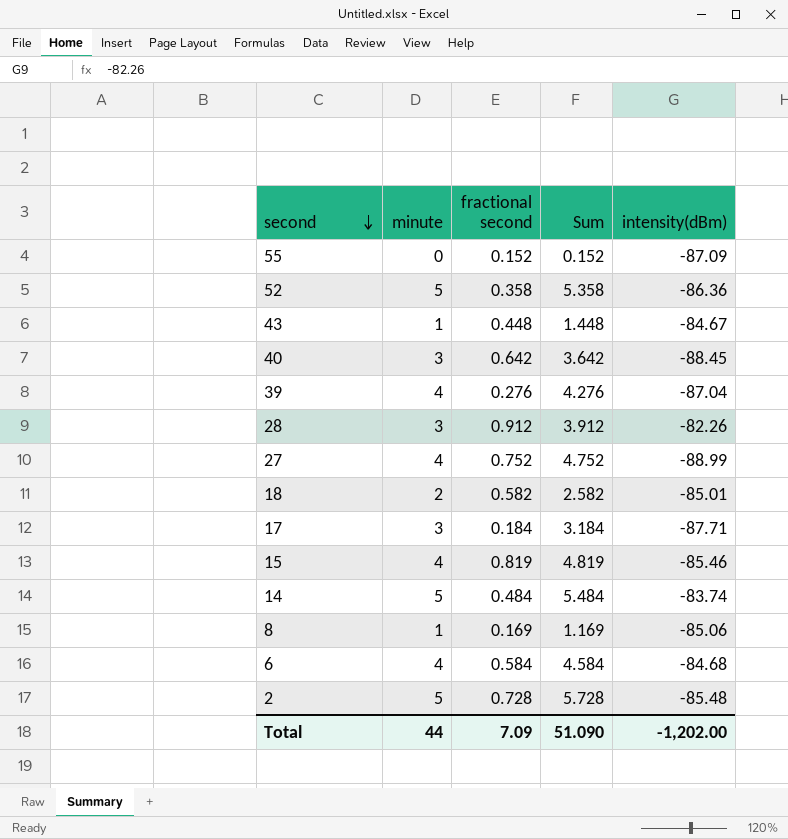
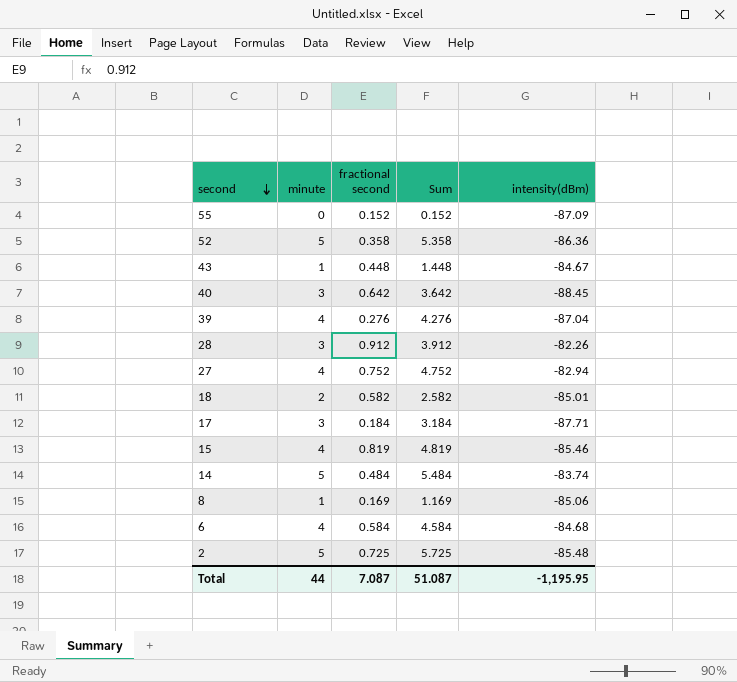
27 | intensity(dBm): -88.99 -> -82.94
2 | fractional second: 0.728 -> 0.725
2 | Sum: 5.728 -> 5.725
Total | fractional second: 7.09 -> 7.087
Total | Sum: 51.090 -> 51.087
Total | intensity(dBm): -1,202.00 -> -1,195.95

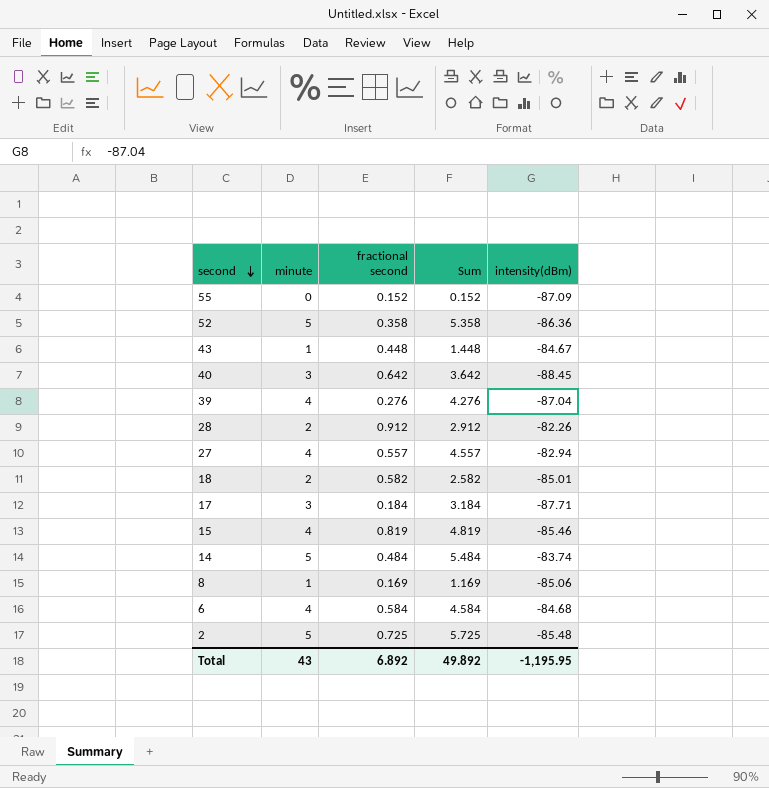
28 | minute: 3 -> 2
28 | Sum: 3.912 -> 2.912
27 | fractional second: 0.752 -> 0.557
27 | Sum: 4.752 -> 4.557
Total | minute: 44 -> 43
Total | fractional second: 7.087 -> 6.892
Total | Sum: 51.087 -> 49.892

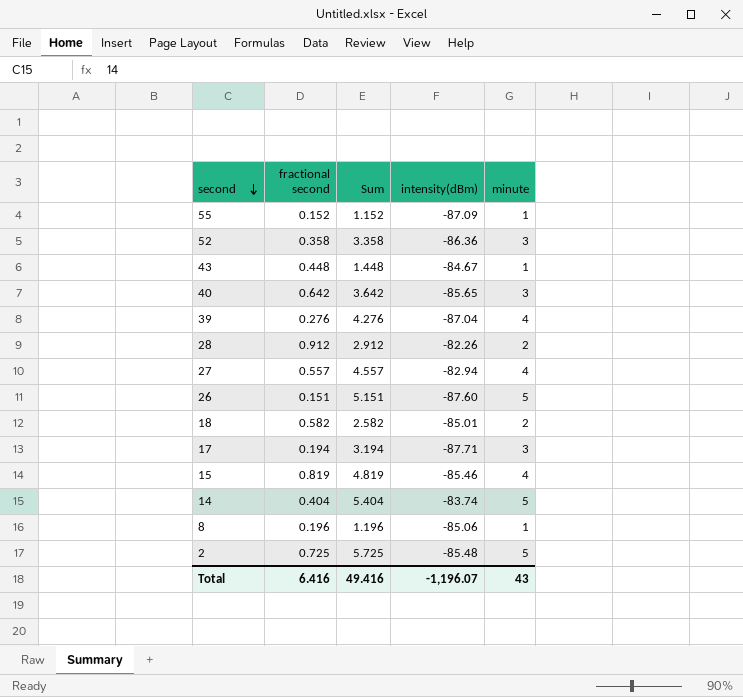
column minute | position: 2 -> 5
row 6: 4 | 0.584 | 4.584 | -84.68 -> none
55 | Sum: 0.152 -> 1.152
55 | minute: 0 -> 1
52 | Sum: 5.358 -> 3.358
52 | minute: 5 -> 3
40 | intensity(dBm): -88.45 -> -85.65
row 26: none -> 0.151 | 5.151 | -87.60 | 5
17 | fractional second: 0.184 -> 0.194
17 | Sum: 3.184 -> 3.194
14 | fractional second: 0.484 -> 0.404
14 | Sum: 5.484 -> 5.404
8 | fractional second: 0.169 -> 0.196
8 | Sum: 1.169 -> 1.196
Total | fractional second: 6.892 -> 6.416
Total | Sum: 49.892 -> 49.416
Total | intensity(dBm): -1,195.95 -> -1,196.07

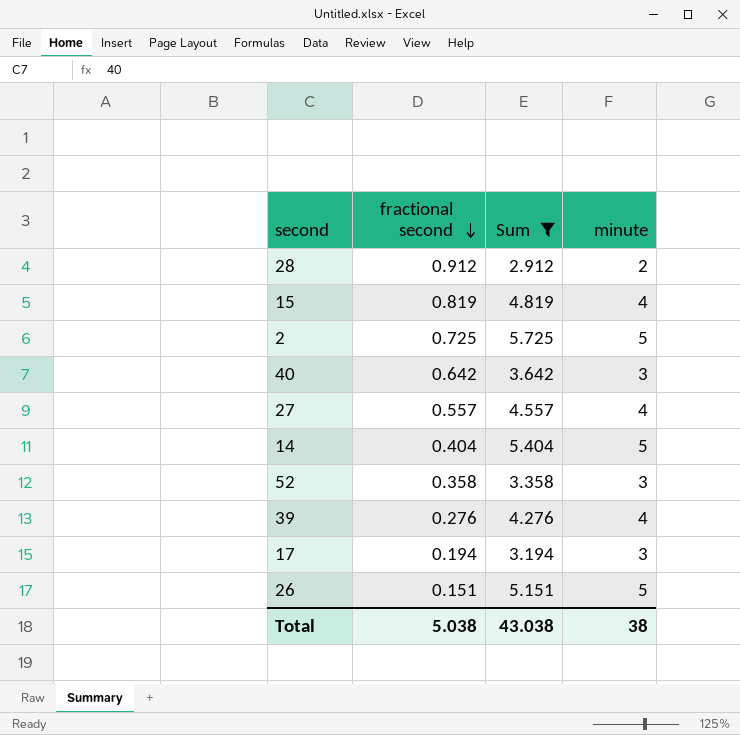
filter: none -> Sum >= 2.912
row order: second descending -> fractional second descending
column intensity(dBm) | position: 4 -> none
Total | fractional second: 6.416 -> 5.038
Total | Sum: 49.416 -> 43.038
Total | minute: 43 -> 38

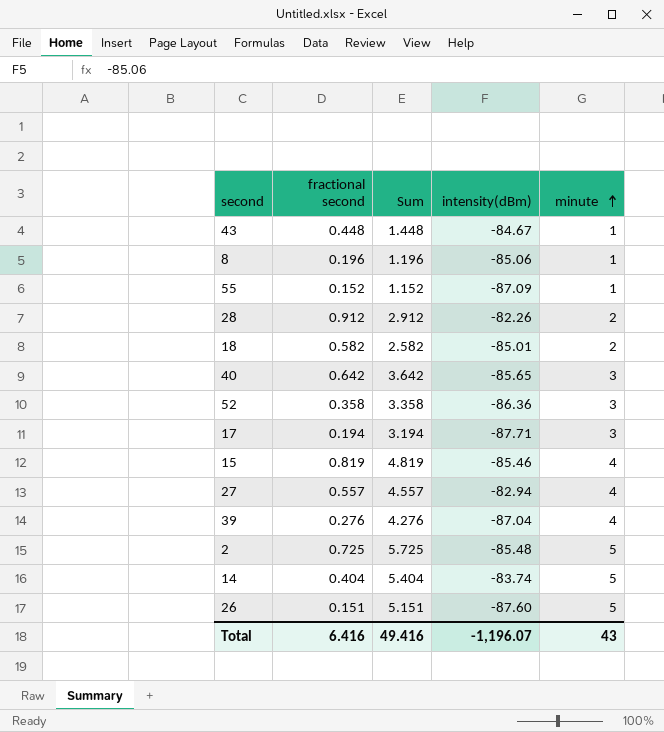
filter: Sum >= 2.912 -> none
row order: fractional second descending -> minute ascending
column intensity(dBm) | position: none -> 4
Total | fractional second: 5.038 -> 6.416
Total | Sum: 43.038 -> 49.416
Total | minute: 38 -> 43

